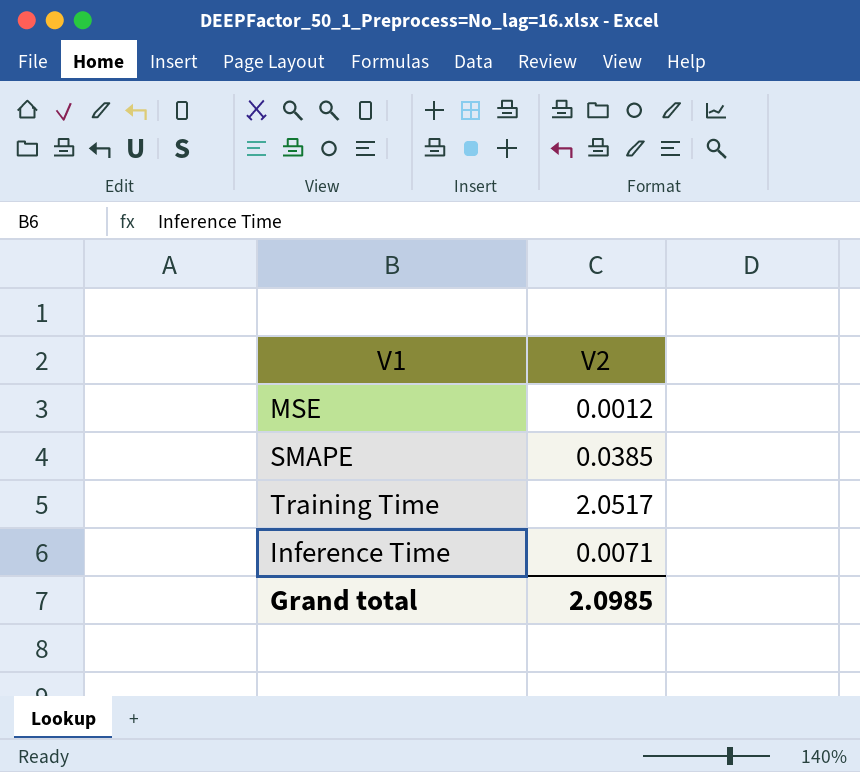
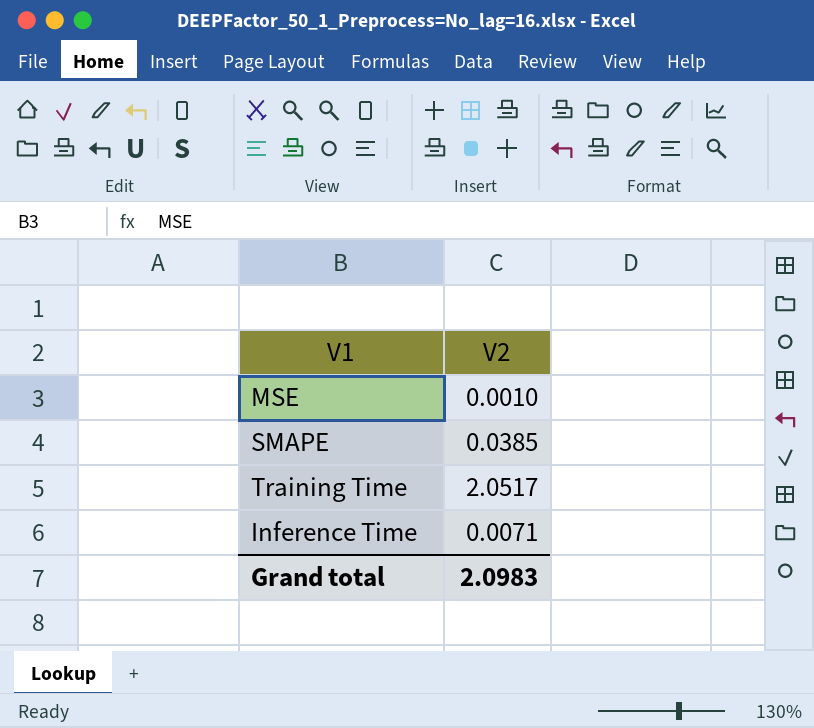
MSE | V2: 0.0012 -> 0.0010
Grand total | V2: 2.0985 -> 2.0983

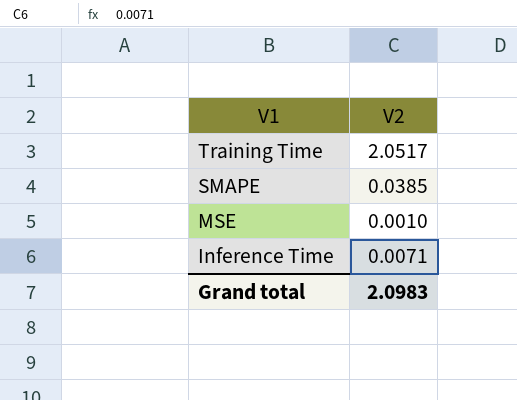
row order: none -> V1 descending

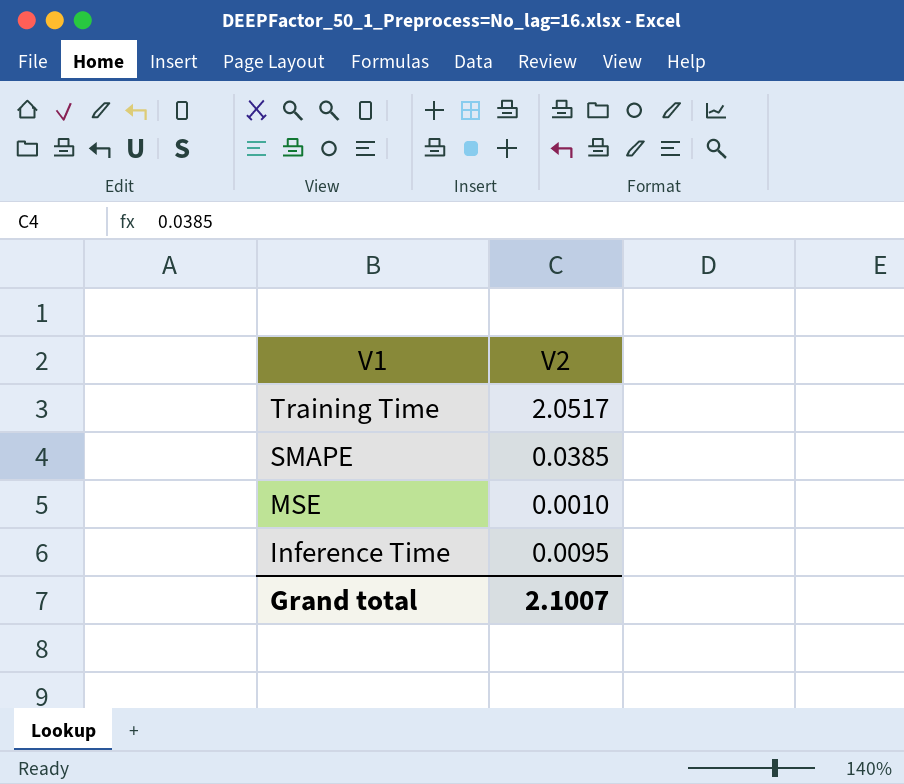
Inference Time | V2: 0.0071 -> 0.0095
Grand total | V2: 2.0983 -> 2.1007

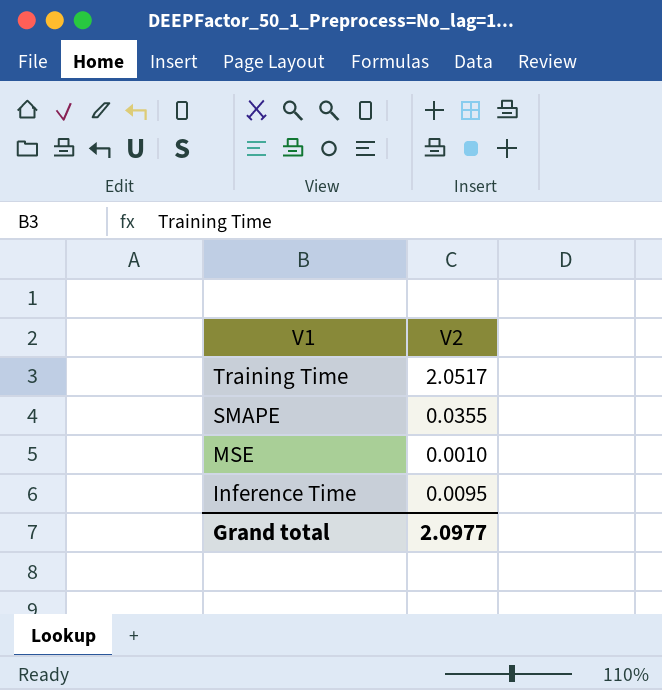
SMAPE | V2: 0.0385 -> 0.0355
Grand total | V2: 2.1007 -> 2.0977

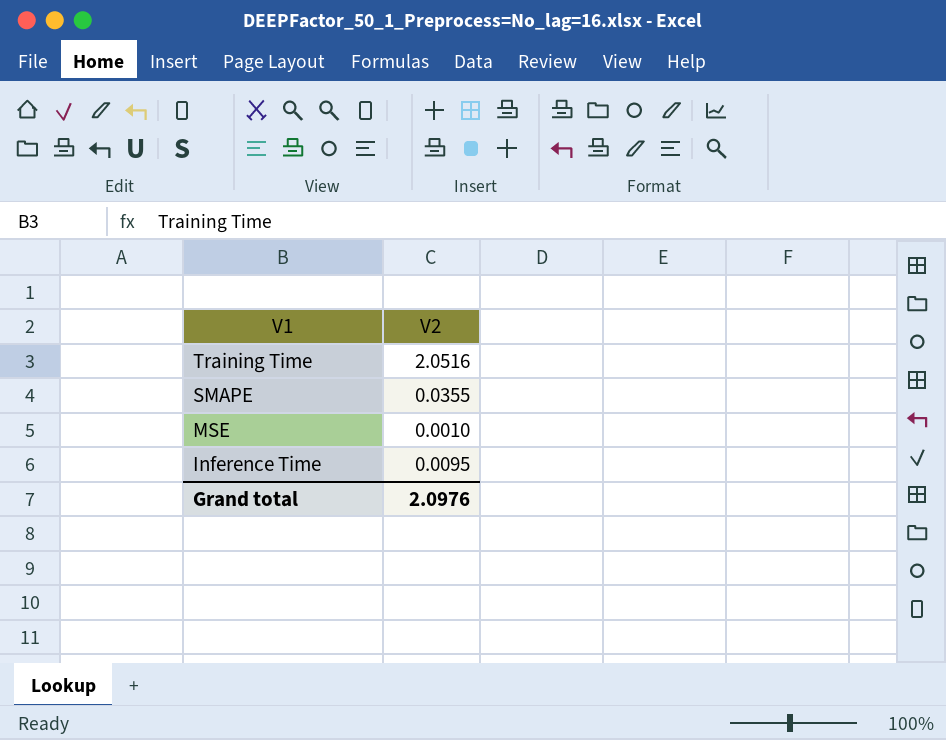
Training Time | V2: 2.0517 -> 2.0516
Grand total | V2: 2.0977 -> 2.0976

